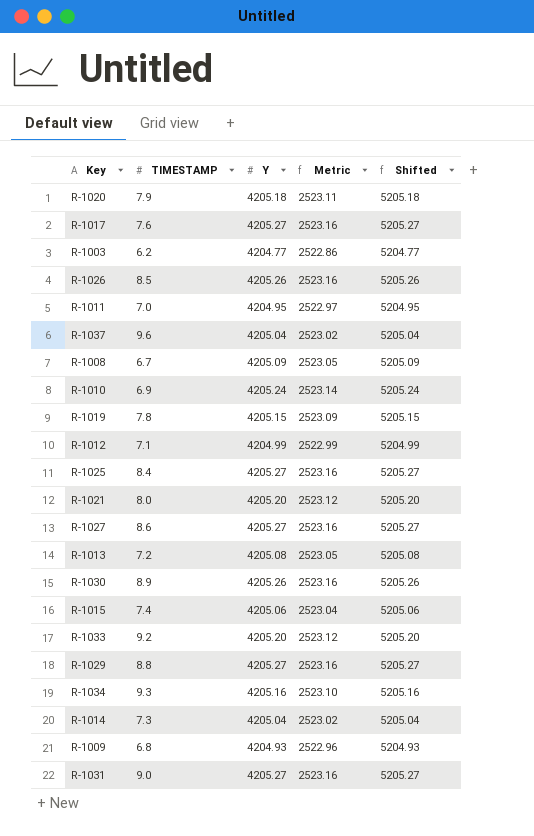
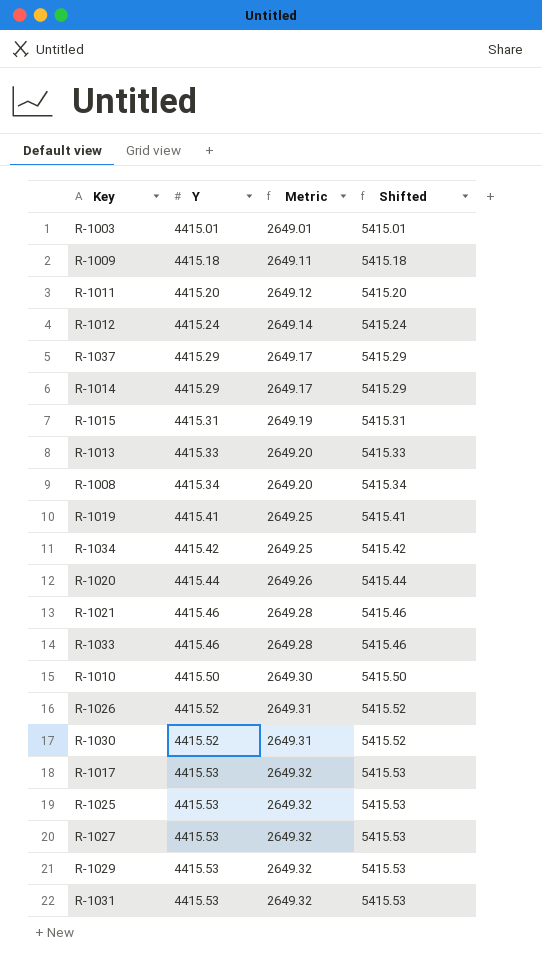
row order: none -> Y ascending
column TIMESTAMP | position: 2 -> none
R-1003 | Y: 4204.77 -> 4415.01
R-1003 | Metric: 2522.86 -> 2649.01
R-1003 | Shifted: 5204.77 -> 5415.01
R-1009 | Y: 4204.93 -> 4415.18
R-1009 | Metric: 2522.96 -> 2649.11
R-1009 | Shifted: 5204.93 -> 5415.18
R-1011 | Y: 4204.95 -> 4415.20
R-1011 | Metric: 2522.97 -> 2649.12
R-1011 | Shifted: 5204.95 -> 5415.20
R-1012 | Y: 4204.99 -> 4415.24
R-1012 | Metric: 2522.99 -> 2649.14
R-1012 | Shifted: 5204.99 -> 5415.24
R-1037 | Y: 4205.04 -> 4415.29
R-1037 | Metric: 2523.02 -> 2649.17
R-1037 | Shifted: 5205.04 -> 5415.29
R-1014 | Y: 4205.04 -> 4415.29
R-1014 | Metric: 2523.02 -> 2649.17
R-1014 | Shifted: 5205.04 -> 5415.29
R-1015 | Y: 4205.06 -> 4415.31
R-1015 | Metric: 2523.04 -> 2649.19
R-1015 | Shifted: 5205.06 -> 5415.31
R-1013 | Y: 4205.08 -> 4415.33
R-1013 | Metric: 2523.05 -> 2649.20
R-1013 | Shifted: 5205.08 -> 5415.33
R-1008 | Y: 4205.09 -> 4415.34
R-1008 | Metric: 2523.05 -> 2649.20
R-1008 | Shifted: 5205.09 -> 5415.34
R-1019 | Y: 4205.15 -> 4415.41
R-1019 | Metric: 2523.09 -> 2649.25
R-1019 | Shifted: 5205.15 -> 5415.41
R-1034 | Y: 4205.16 -> 4415.42
R-1034 | Metric: 2523.10 -> 2649.25
R-1034 | Shifted: 5205.16 -> 5415.42
R-1020 | Y: 4205.18 -> 4415.44
R-1020 | Metric: 2523.11 -> 2649.26
R-1020 | Shifted: 5205.18 -> 5415.44
R-1021 | Y: 4205.20 -> 4415.46
R-1021 | Metric: 2523.12 -> 2649.28
R-1021 | Shifted: 5205.20 -> 5415.46
R-1033 | Y: 4205.20 -> 4415.46
R-1033 | Metric: 2523.12 -> 2649.28
R-1033 | Shifted: 5205.20 -> 5415.46
R-1010 | Y: 4205.24 -> 4415.50
R-1010 | Metric: 2523.14 -> 2649.30
R-1010 | Shifted: 5205.24 -> 5415.50
R-1026 | Y: 4205.26 -> 4415.52
R-1026 | Metric: 2523.16 -> 2649.31
R-1026 | Shifted: 5205.26 -> 5415.52
R-1030 | Y: 4205.26 -> 4415.52
R-1030 | Metric: 2523.16 -> 2649.31
R-1030 | Shifted: 5205.26 -> 5415.52
R-1017 | Y: 4205.27 -> 4415.53
R-1017 | Metric: 2523.16 -> 2649.32
R-1017 | Shifted: 5205.27 -> 5415.53
R-1025 | Y: 4205.27 -> 4415.53
R-1025 | Metric: 2523.16 -> 2649.32
R-1025 | Shifted: 5205.27 -> 5415.53
R-1027 | Y: 4205.27 -> 4415.53
R-1027 | Metric: 2523.16 -> 2649.32
R-1027 | Shifted: 5205.27 -> 5415.53
R-1029 | Y: 4205.27 -> 4415.53
R-1029 | Metric: 2523.16 -> 2649.32
R-1029 | Shifted: 5205.27 -> 5415.53
R-1031 | Y: 4205.27 -> 4415.53
R-1031 | Metric: 2523.16 -> 2649.32
R-1031 | Shifted: 5205.27 -> 5415.53

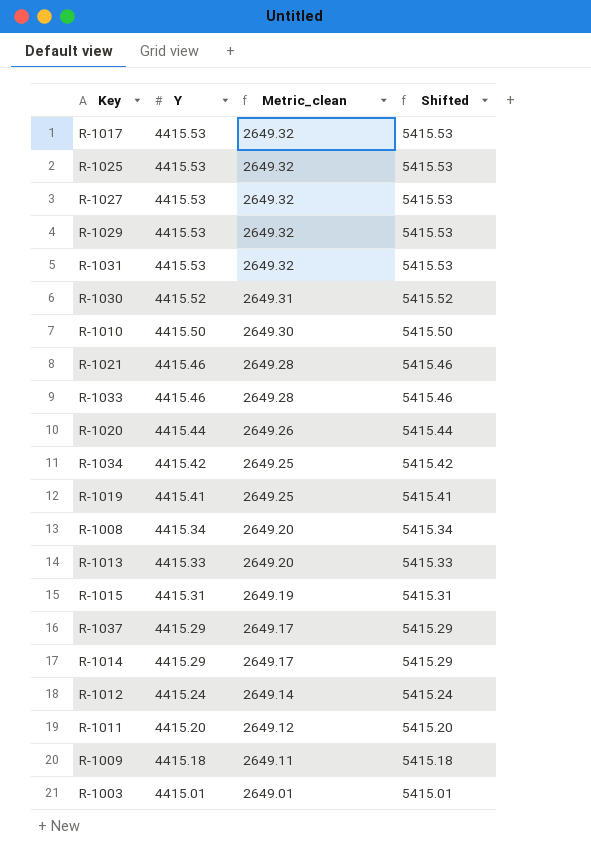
row order: Y ascending -> Y descending
column name: Metric -> Metric_clean
row R-1026: 4415.52 | 2649.31 | 5415.52 -> none

